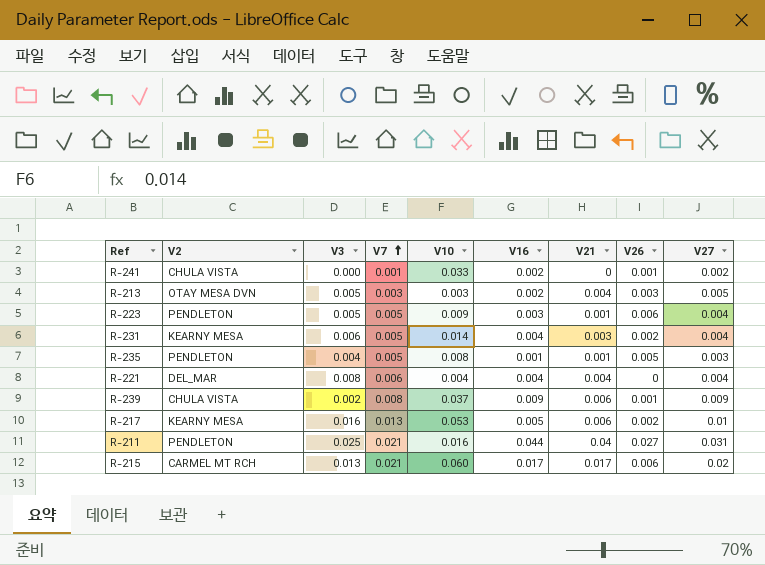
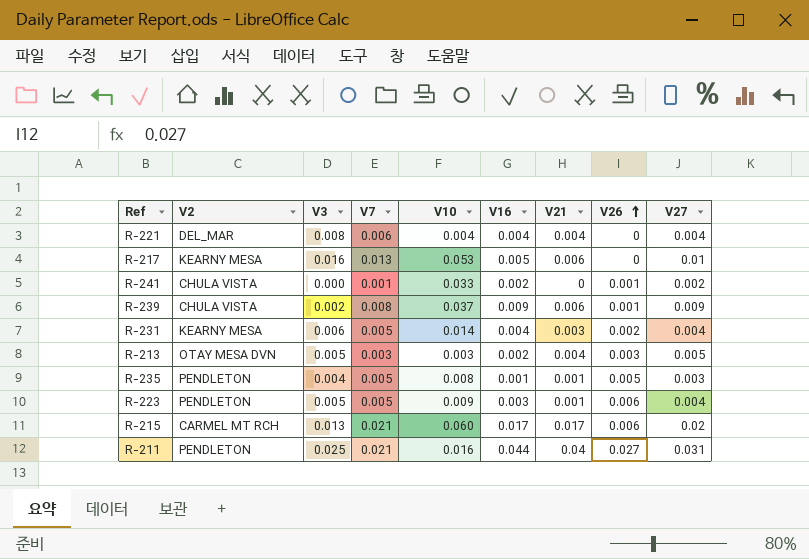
row order: V7 ascending -> V26 ascending
R-217 | V26: 0.002 -> 0

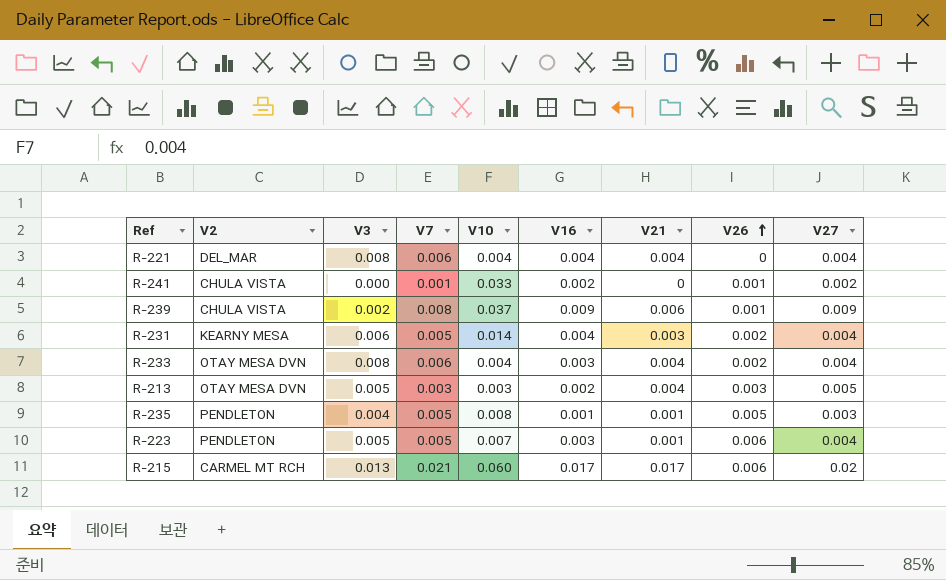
row R-217: KEARNY MESA | 0.016 | 0.013 | 0.053 | 0.005 | 0.006 | 0 | 0.01 -> none
row R-211: PENDLETON | 0.025 | 0.021 | 0.016 | 0.044 | 0.04 | 0.027 | 0.031 -> none
row R-233: none -> OTAY MESA DVN | 0.008 | 0.006 | 0.004 | 0.003 | 0.004 | 0.002 | 0.004
R-223 | V10: 0.009 -> 0.007

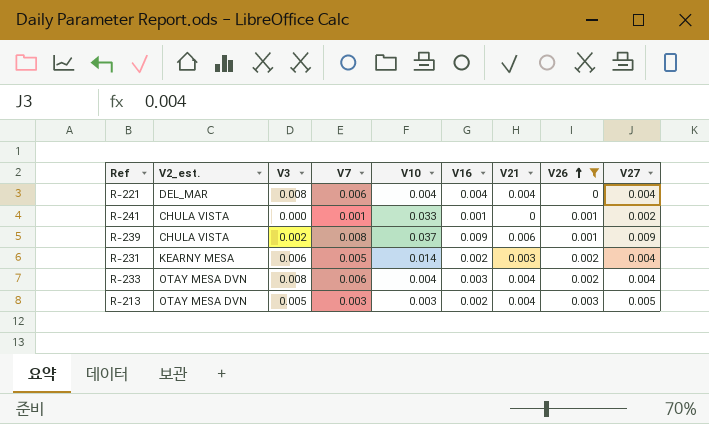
filter: none -> V26 <= 0.003
column name: V2 -> V2_est.
R-241 | V16: 0.002 -> 0.001
R-231 | V16: 0.004 -> 0.002

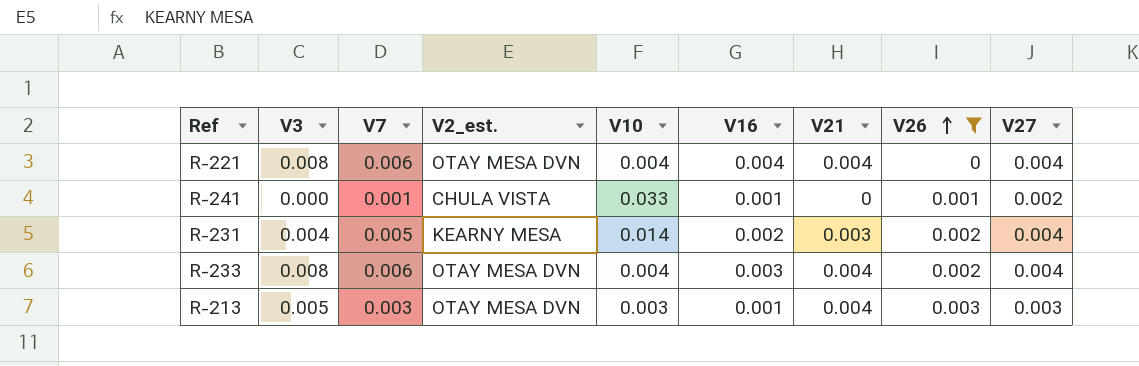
column V2_est. | position: 2 -> 4
row R-239: CHULA VISTA | 0.002 | 0.008 | 0.037 | 0.009 | 0.006 | 0.001 | 0.009 -> none
R-221 | V2_est.: DEL_MAR -> OTAY MESA DVN
R-231 | V3: 0.006 -> 0.004
R-213 | V16: 0.002 -> 0.001
R-213 | V27: 0.005 -> 0.003

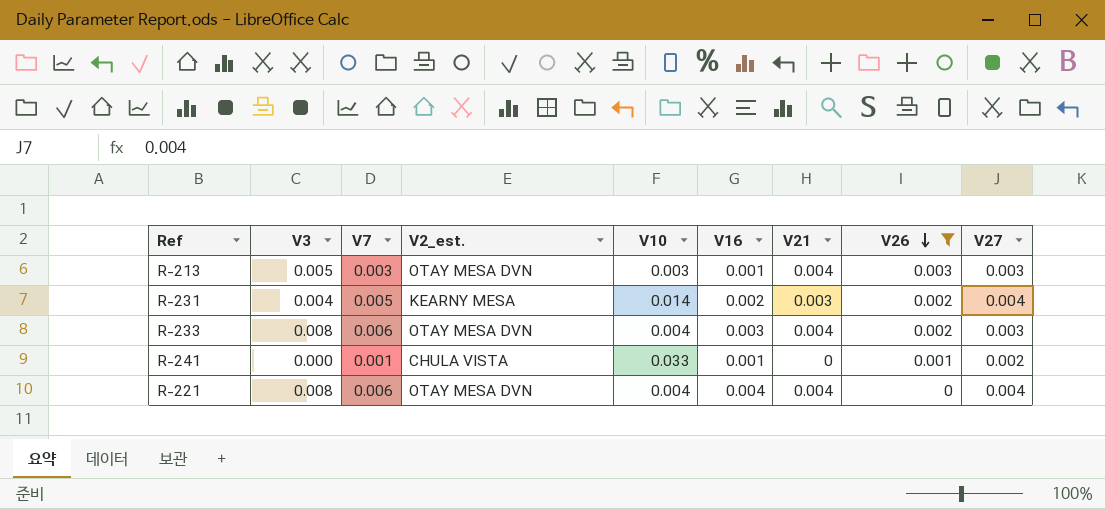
row order: V26 ascending -> V26 descending
R-233 | V27: 0.004 -> 0.003

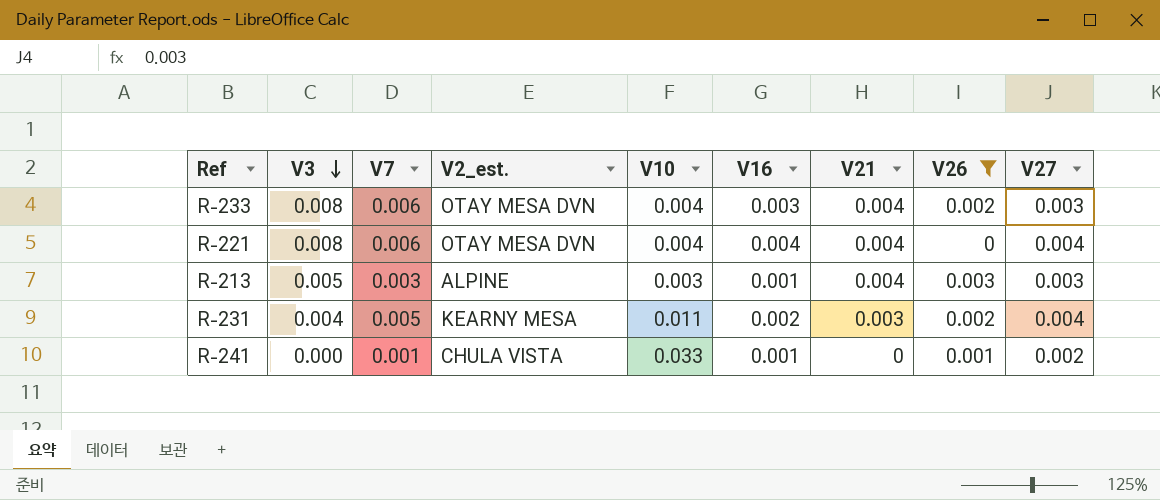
row order: V26 descending -> V3 descending
R-213 | V2_est.: OTAY MESA DVN -> ALPINE
R-231 | V10: 0.014 -> 0.011

